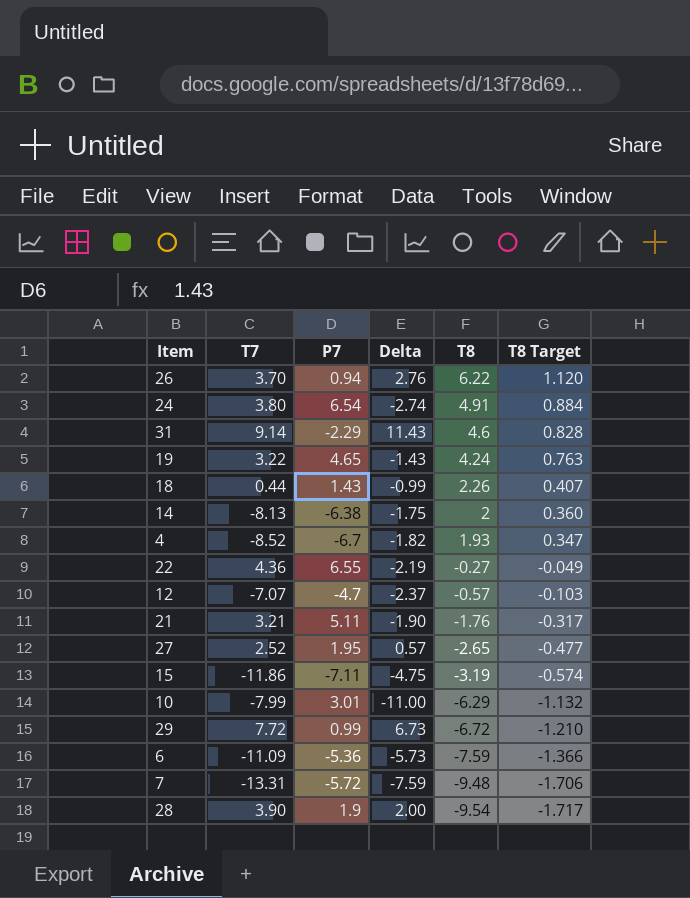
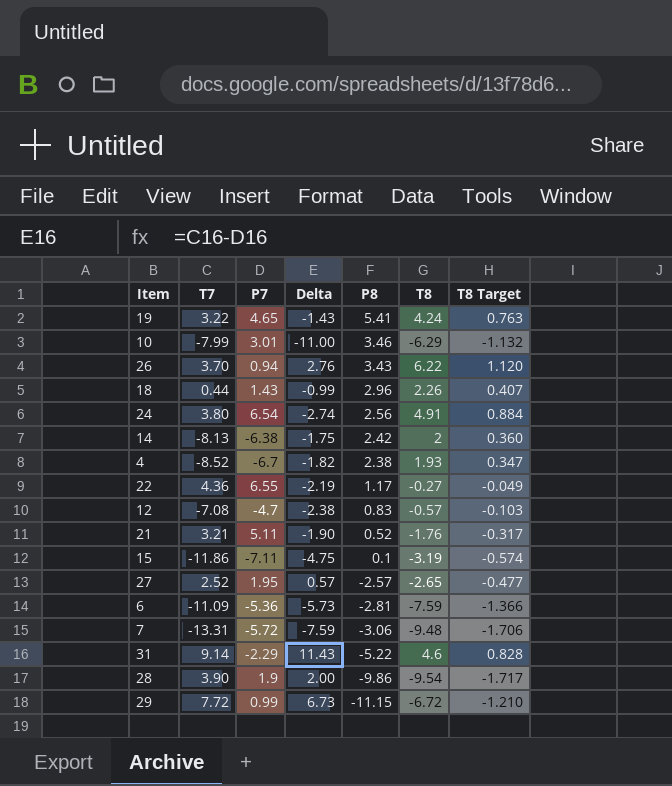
row order: T8 descending -> P8 descending
column P8 | position: none -> 5
12 | T7: -7.07 -> -7.08
12 | Delta: -2.37 -> -2.38

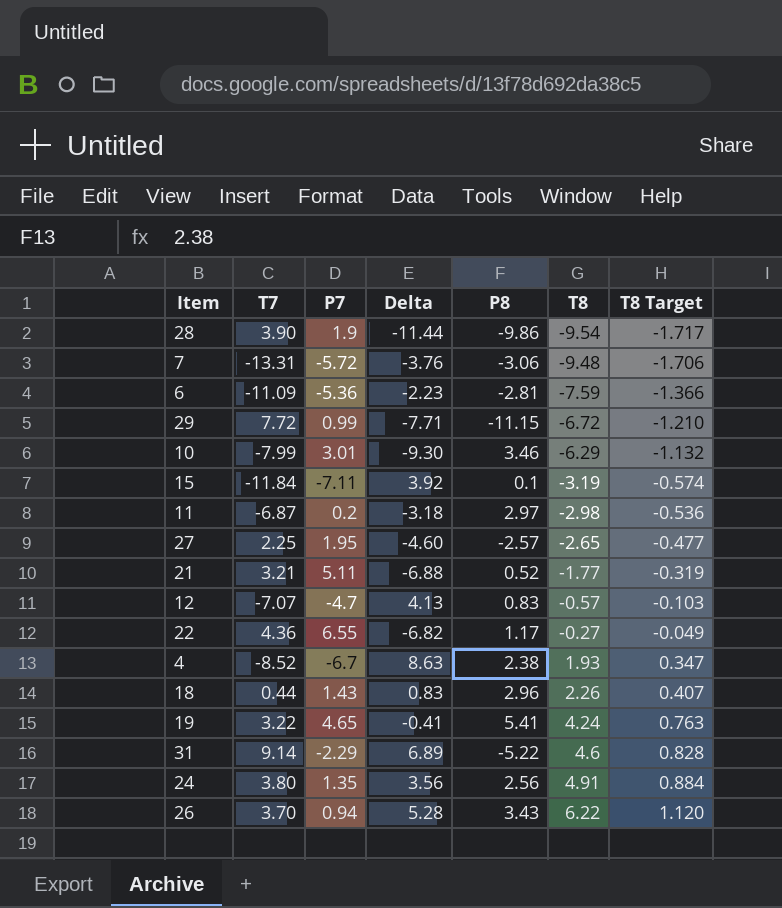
row order: P8 descending -> T8 ascending
column Delta | formula: [T7] - [P7] -> [T8] - [P7]
row 14: -8.13 | -6.38 | -1.75 | 2.42 | 2 | 0.360 -> none
15 | T7: -11.86 -> -11.84
row 11: none -> -6.87 | 0.2 | -3.18 | 2.97 | -2.98 | -0.536
27 | T7: 2.52 -> 2.25
21 | T8: -1.76 -> -1.77
21 | T8 Target: -0.317 -> -0.319
12 | T7: -7.08 -> -7.07
24 | P7: 6.54 -> 1.35

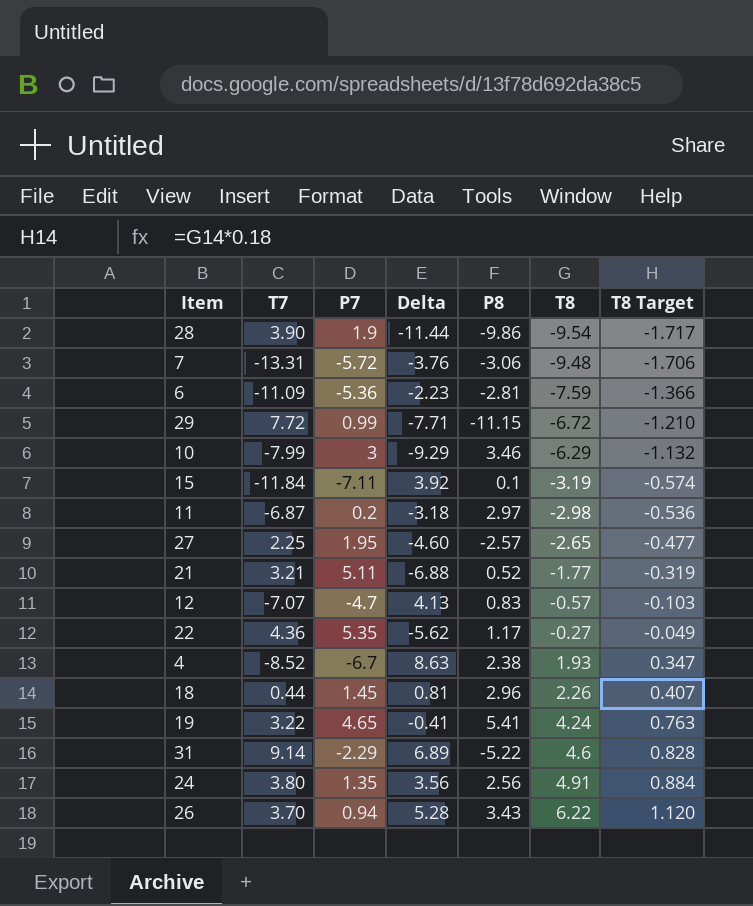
10 | P7: 3.01 -> 3
10 | Delta: -9.30 -> -9.29
22 | P7: 6.55 -> 5.35
22 | Delta: -6.82 -> -5.62
18 | P7: 1.43 -> 1.45
18 | Delta: 0.83 -> 0.81

